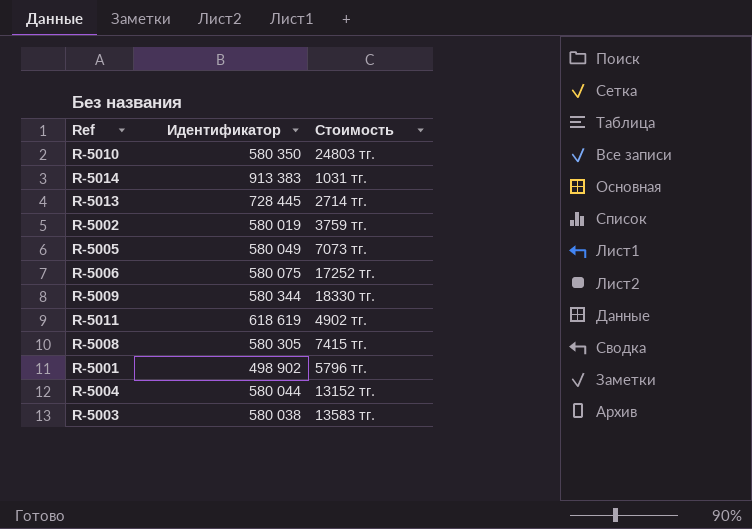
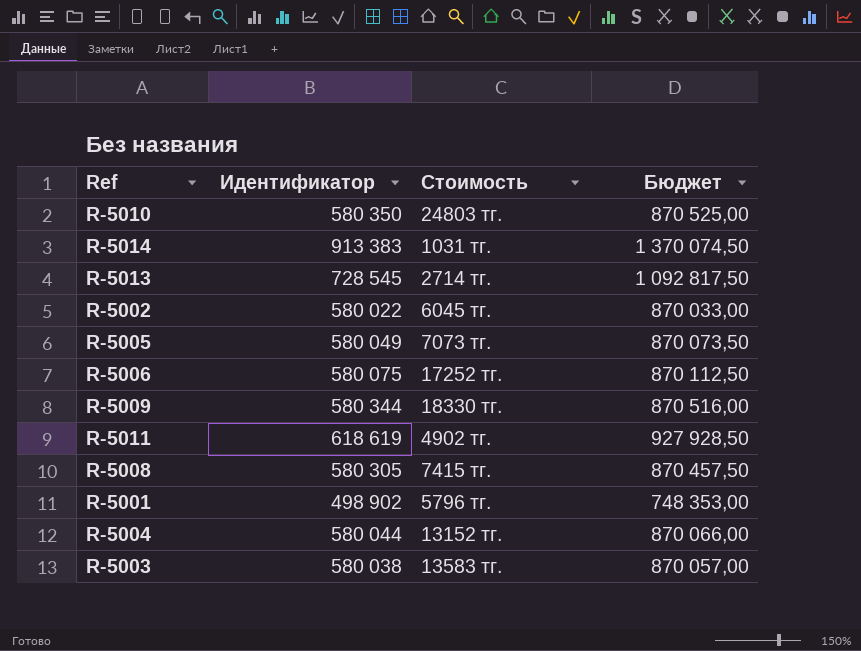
column Бюджет | formula: none -> [Идентификатор] * 1,5
R-5013 | Идентификатор: 728 445 -> 728 545
R-5002 | Идентификатор: 580 019 -> 580 022
R-5002 | Стоимость: 3759 тг. -> 6045 тг.

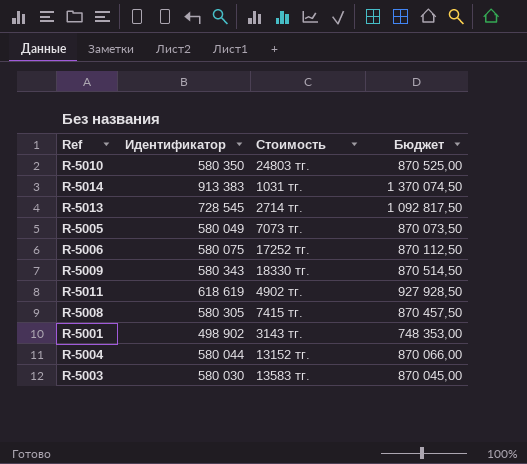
row R-5002: 580 022 | 6045 тг. | 870 033,00 -> none
R-5009 | Идентификатор: 580 344 -> 580 343
R-5009 | Бюджет: 870 516,00 -> 870 514,50
R-5001 | Стоимость: 5796 тг. -> 3143 тг.
R-5003 | Идентификатор: 580 038 -> 580 030
R-5003 | Бюджет: 870 057,00 -> 870 045,00

